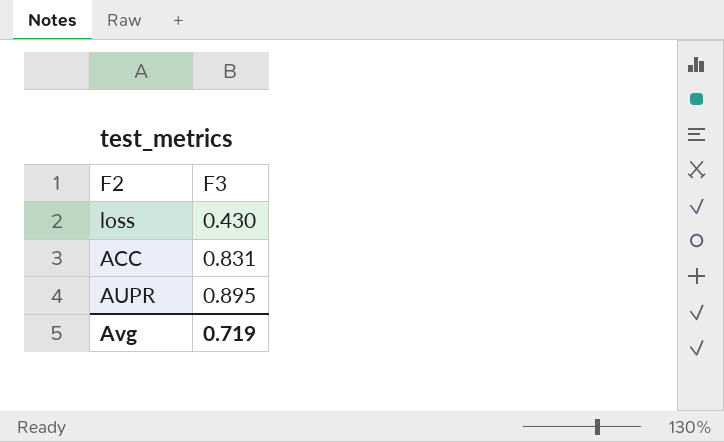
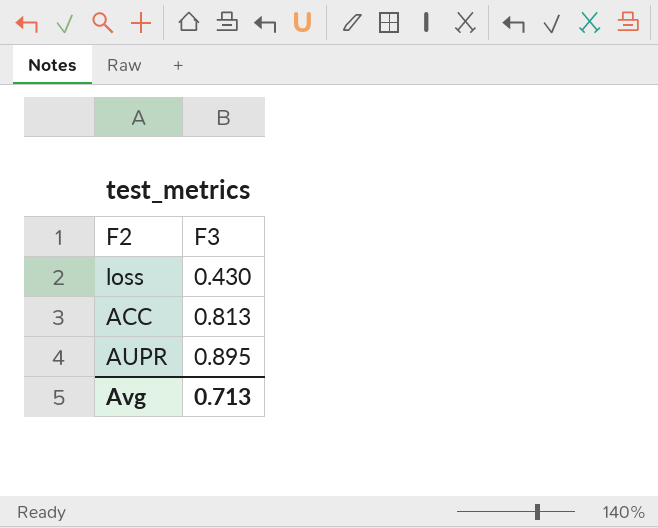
ACC | F3: 0.831 -> 0.813
Avg | F3: 0.719 -> 0.713

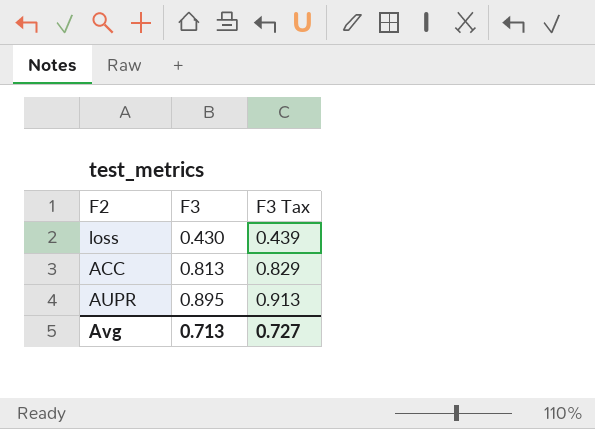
column F3 Tax | formula: none -> [F3] * 1.02

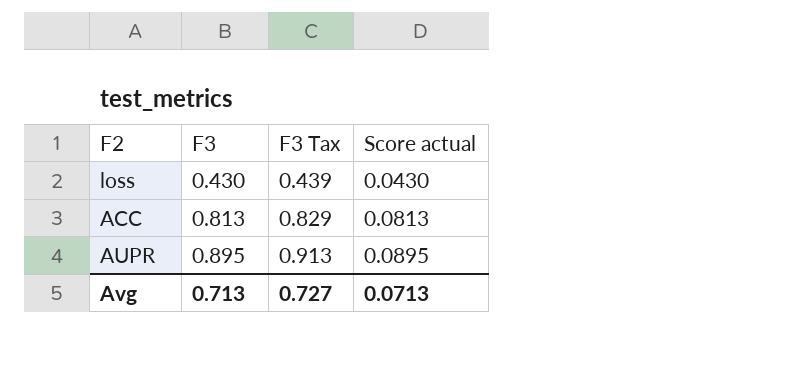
column Score actual | formula: none -> [F3] * 0.1

